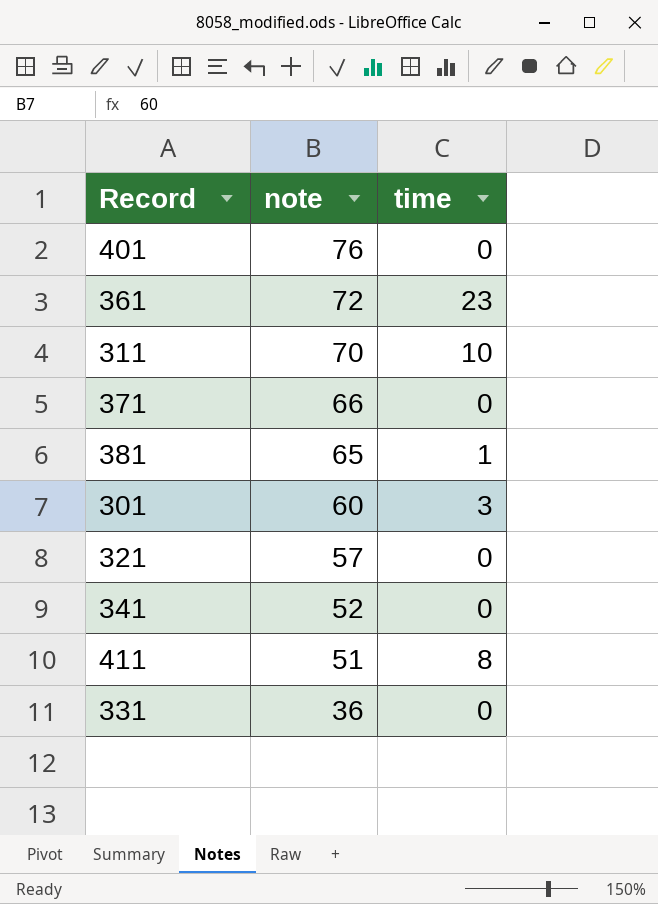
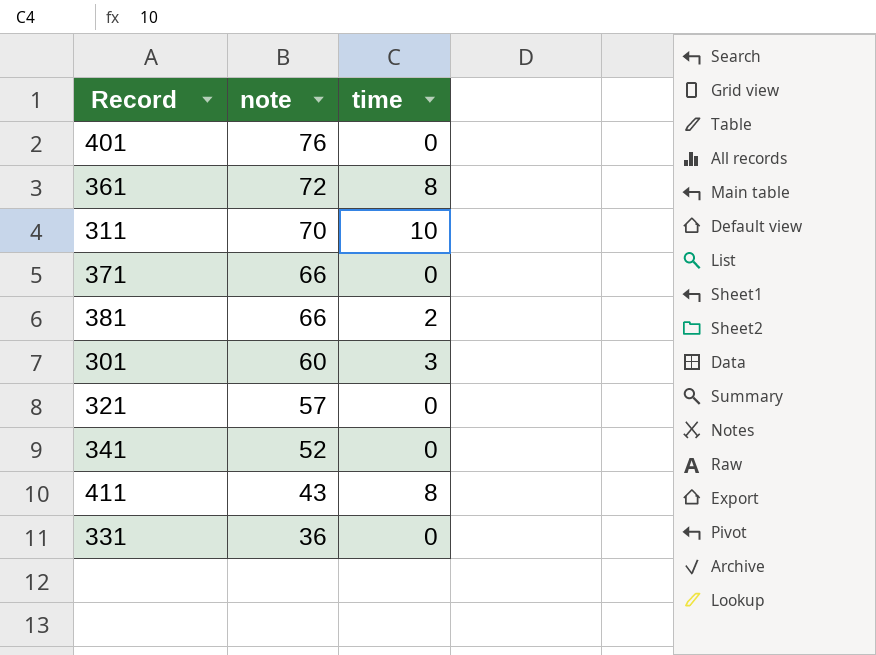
361 | time: 23 -> 8
381 | note: 65 -> 66
381 | time: 1 -> 2
411 | note: 51 -> 43

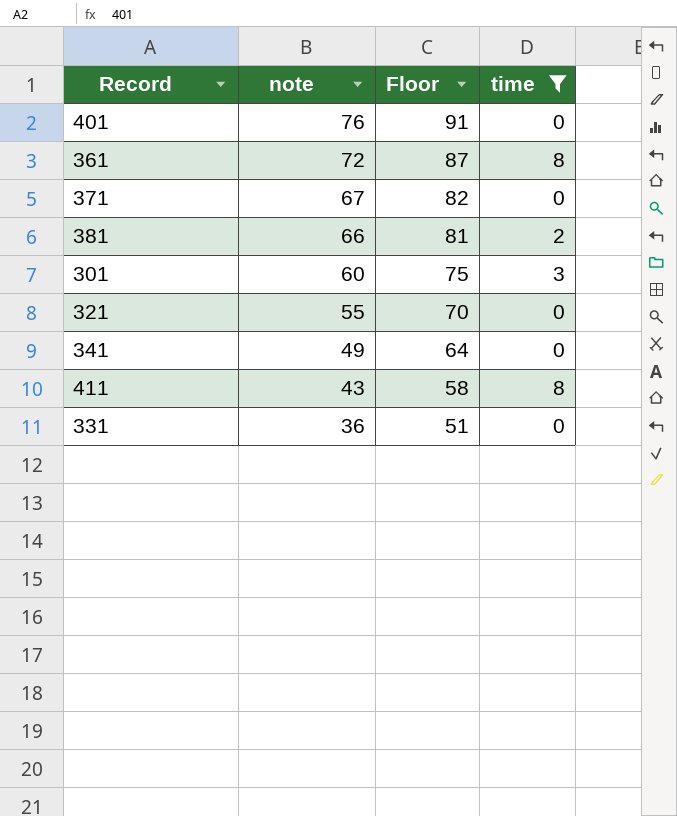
filter: none -> time != 10
column Floor | formula: none -> [note] + 15
371 | note: 66 -> 67
321 | note: 57 -> 55
341 | note: 52 -> 49

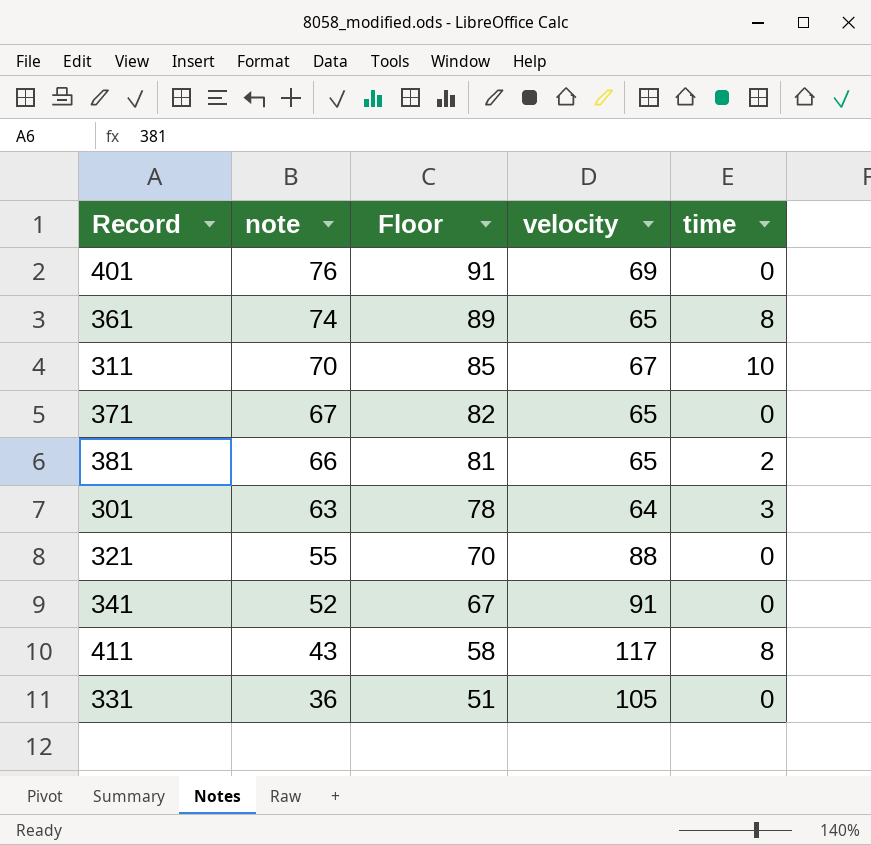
filter: time != 10 -> none
column velocity | position: none -> 4
361 | note: 72 -> 74
361 | Floor: 87 -> 89
301 | note: 60 -> 63
301 | Floor: 75 -> 78
341 | note: 49 -> 52
341 | Floor: 64 -> 67

